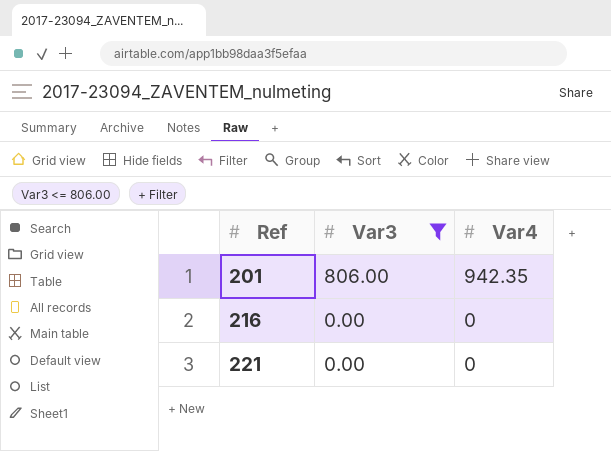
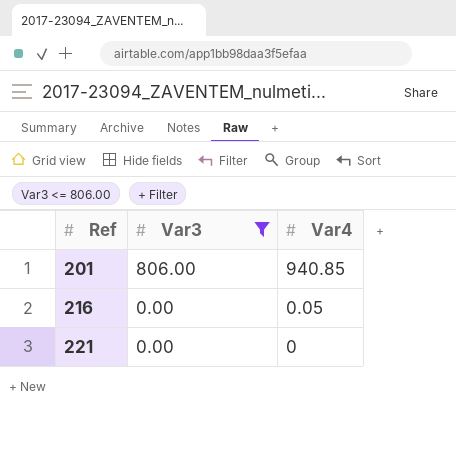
201 | Var4: 942.35 -> 940.85
216 | Var4: 0 -> 0.05

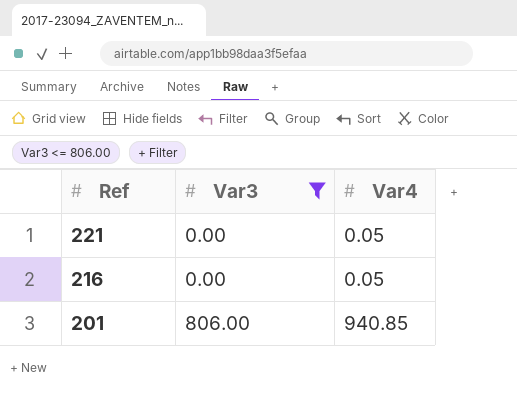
row order: Ref ascending -> Ref descending
221 | Var4: 0 -> 0.05

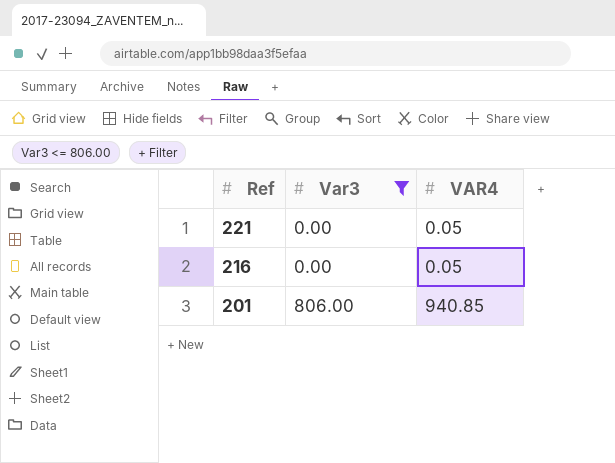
column name: Var4 -> VAR4

